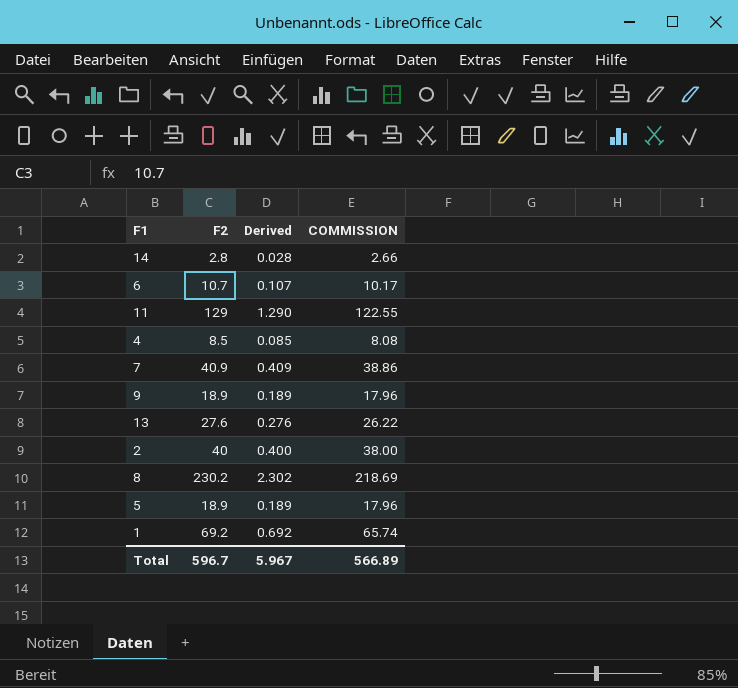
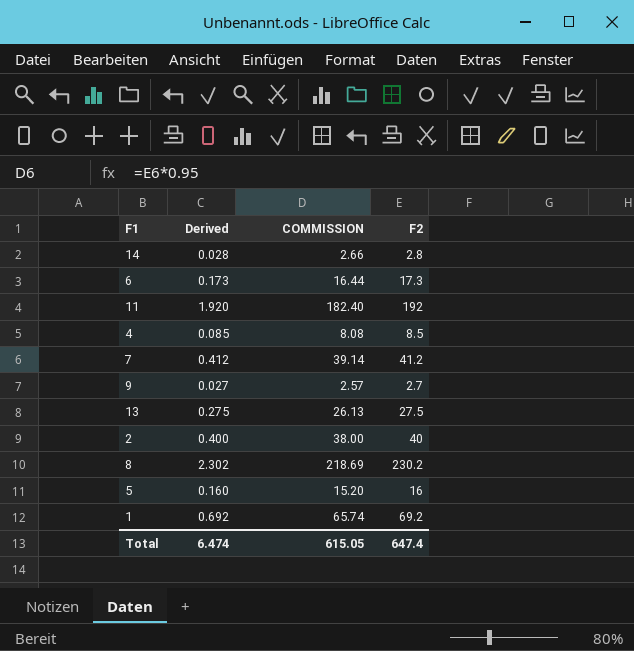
column F2 | position: 2 -> 4
6 | Derived: 0.107 -> 0.173
6 | COMMISSION: 10.17 -> 16.44
6 | F2: 10.7 -> 17.3
11 | Derived: 1.290 -> 1.920
11 | COMMISSION: 122.55 -> 182.40
11 | F2: 129 -> 192
7 | Derived: 0.409 -> 0.412
7 | COMMISSION: 38.86 -> 39.14
7 | F2: 40.9 -> 41.2
9 | Derived: 0.189 -> 0.027
9 | COMMISSION: 17.96 -> 2.57
9 | F2: 18.9 -> 2.7
13 | Derived: 0.276 -> 0.275
13 | COMMISSION: 26.22 -> 26.13
13 | F2: 27.6 -> 27.5
5 | Derived: 0.189 -> 0.160
5 | COMMISSION: 17.96 -> 15.20
5 | F2: 18.9 -> 16
Total | Derived: 5.967 -> 6.474
Total | COMMISSION: 566.89 -> 615.05
Total | F2: 596.7 -> 647.4

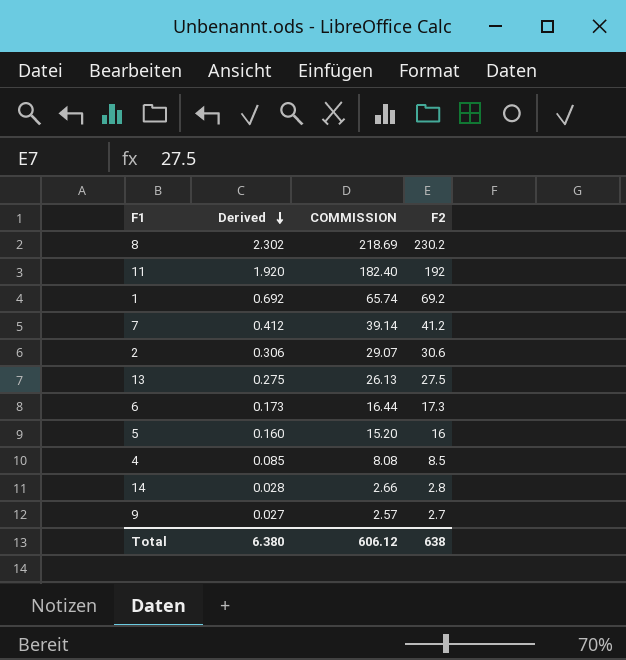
row order: none -> Derived descending
2 | Derived: 0.400 -> 0.306
2 | COMMISSION: 38.00 -> 29.07
2 | F2: 40 -> 30.6
Total | Derived: 6.474 -> 6.380
Total | COMMISSION: 615.05 -> 606.12
Total | F2: 647.4 -> 638

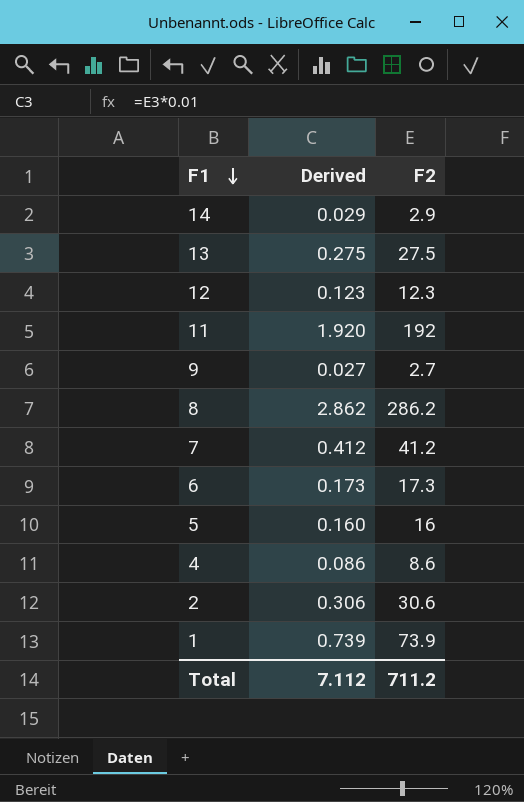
row order: Derived descending -> F1 descending
column COMMISSION | formula: [F2] * 0.95 -> none
14 | Derived: 0.028 -> 0.029
14 | F2: 2.8 -> 2.9
row 12: none -> 0.123 | 12.3
8 | Derived: 2.302 -> 2.862
8 | F2: 230.2 -> 286.2
4 | Derived: 0.085 -> 0.086
4 | F2: 8.5 -> 8.6
1 | Derived: 0.692 -> 0.739
1 | F2: 69.2 -> 73.9
Total | Derived: 6.380 -> 7.112
Total | F2: 638 -> 711.2

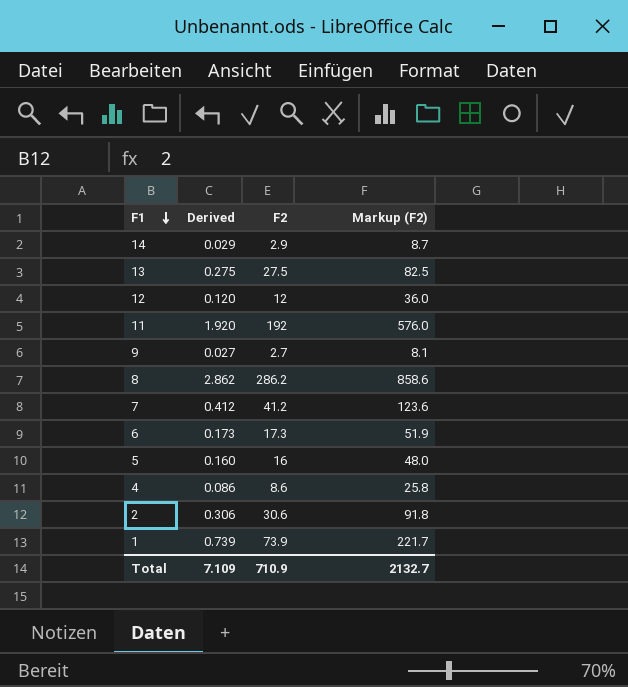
column Markup (F2) | formula: none -> [F2] * 3
12 | Derived: 0.123 -> 0.120
12 | F2: 12.3 -> 12
Total | Derived: 7.112 -> 7.109
Total | F2: 711.2 -> 710.9

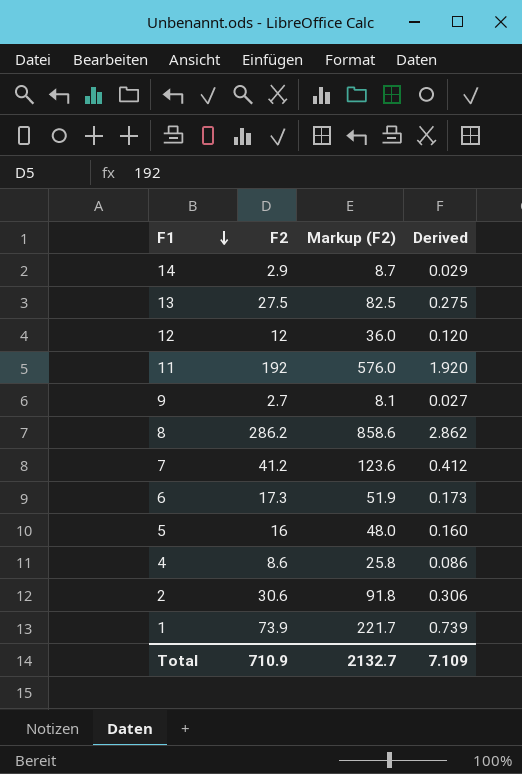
column Derived | position: 2 -> 4

